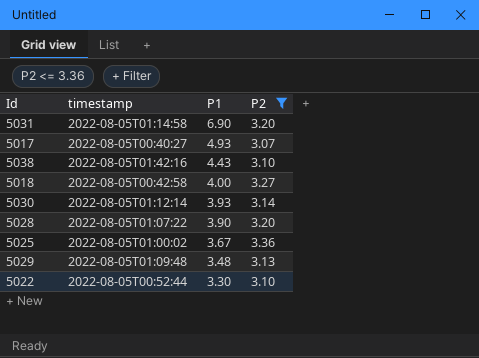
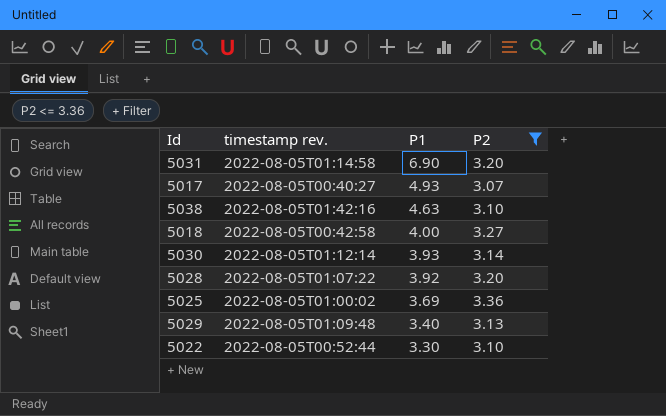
column name: timestamp -> timestamp rev.
5038 | P1: 4.43 -> 4.63
5028 | P1: 3.90 -> 3.92
5025 | P1: 3.67 -> 3.69
5029 | P1: 3.48 -> 3.40

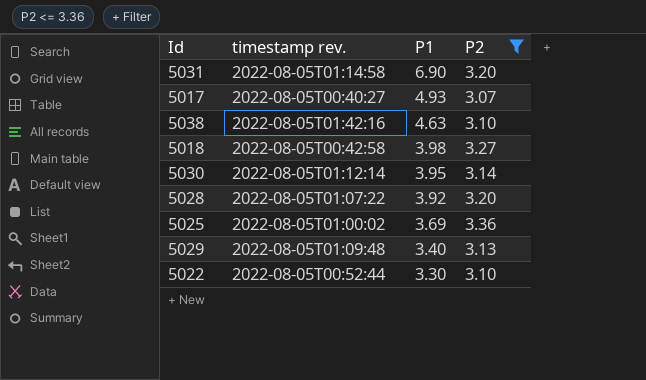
5018 | P1: 4.00 -> 3.98
5030 | P1: 3.93 -> 3.95

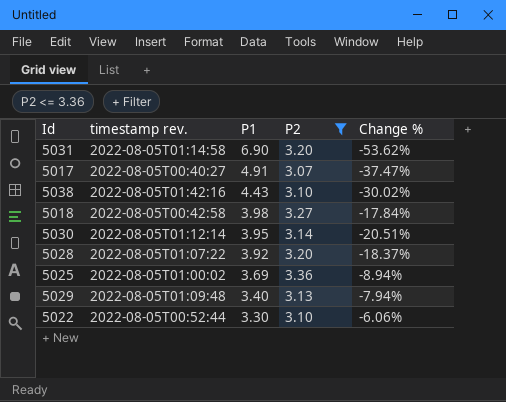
column Change % | formula: none -> ([P2] - [P1]) / [P1]
5017 | P1: 4.93 -> 4.91
5038 | P1: 4.63 -> 4.43

